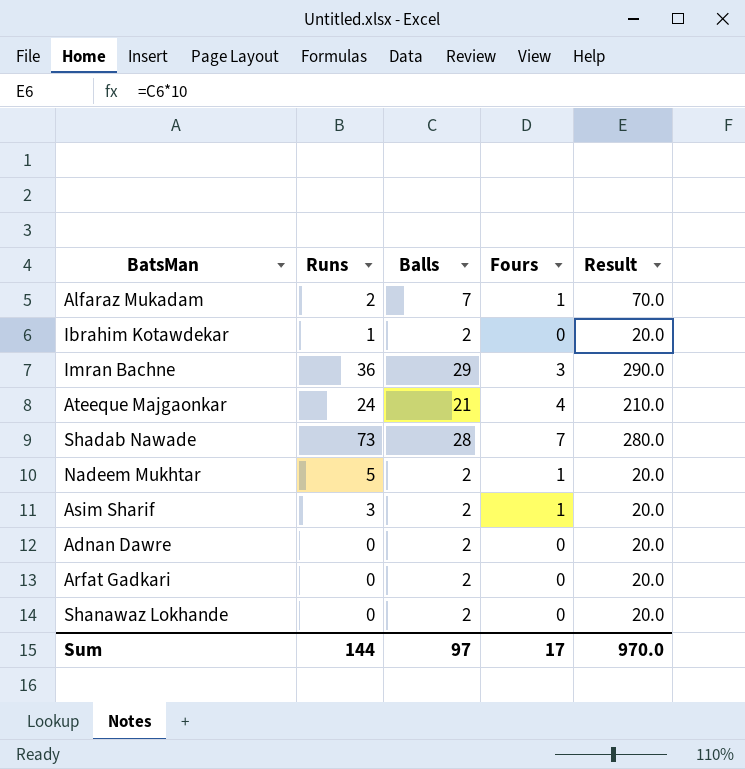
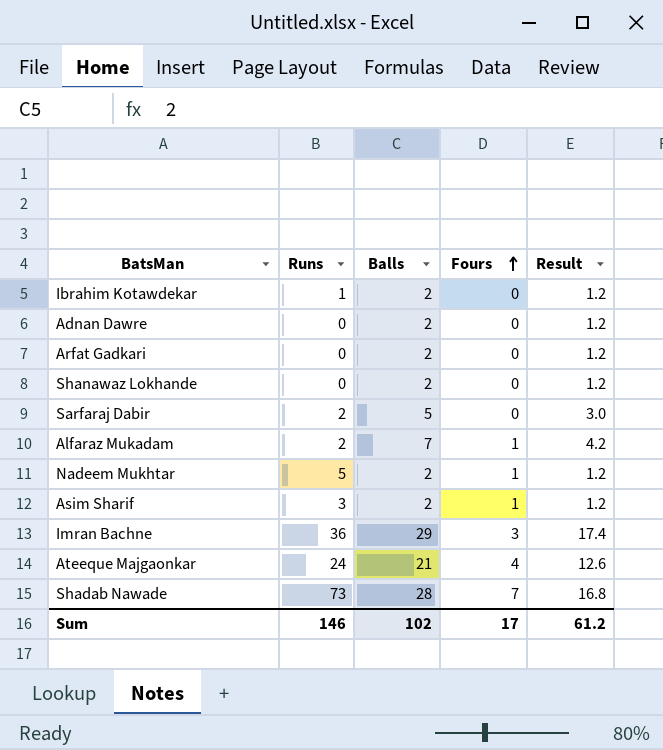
row order: none -> Fours ascending
column Result | formula: [Balls] * 10 -> [Balls] * 0.6
row Sarfaraj Dabir: none -> 2 | 5 | 0 | 3.0
Sum | Runs: 144 -> 146
Sum | Balls: 97 -> 102
Sum | Result: 970.0 -> 61.2

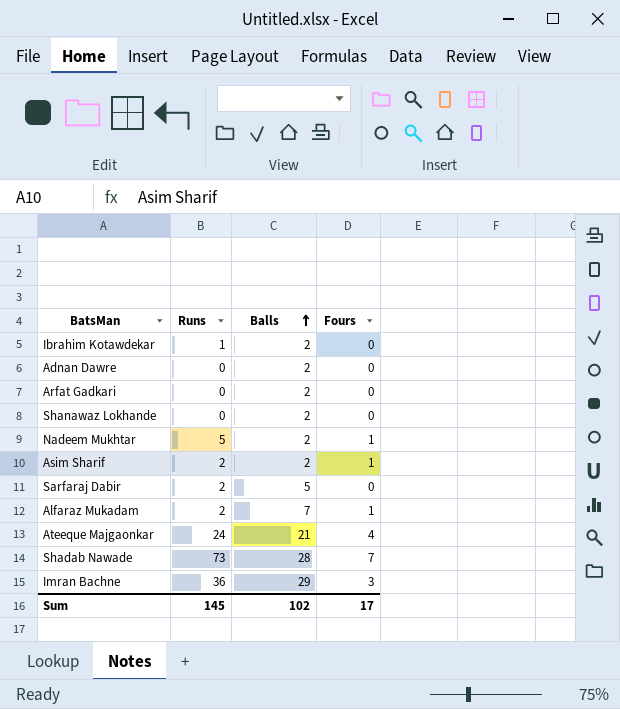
row order: Fours ascending -> Balls ascending
column Result | formula: [Balls] * 0.6 -> none
Asim Sharif | Runs: 3 -> 2
Sum | Runs: 146 -> 145

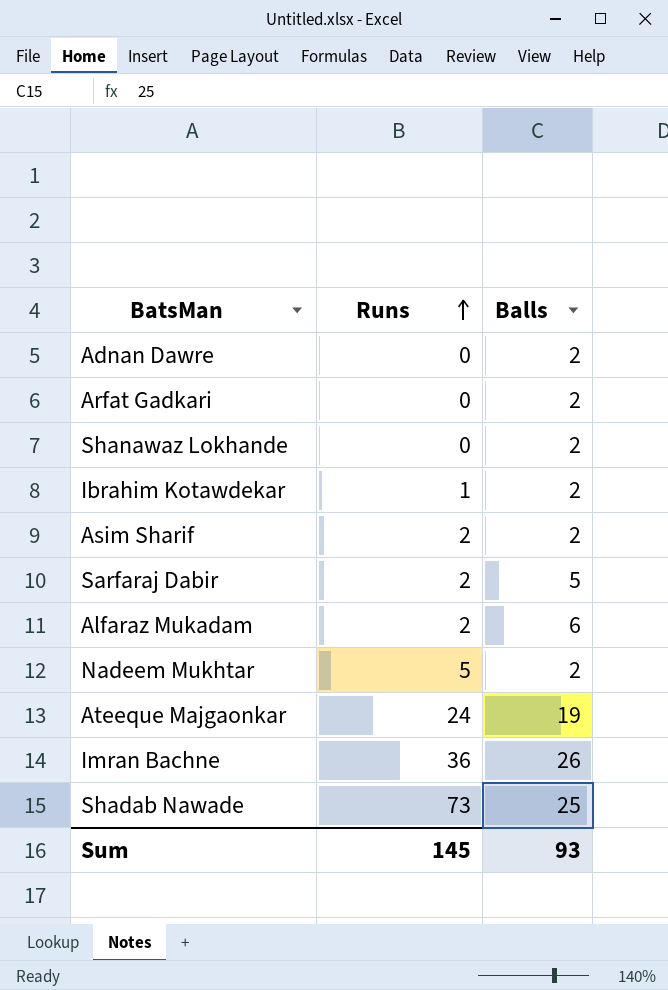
row order: Balls ascending -> Runs ascending
column Fours | position: 4 -> none
Alfaraz Mukadam | Balls: 7 -> 6
Ateeque Majgaonkar | Balls: 21 -> 19
Imran Bachne | Balls: 29 -> 26
Shadab Nawade | Balls: 28 -> 25
Sum | Balls: 102 -> 93

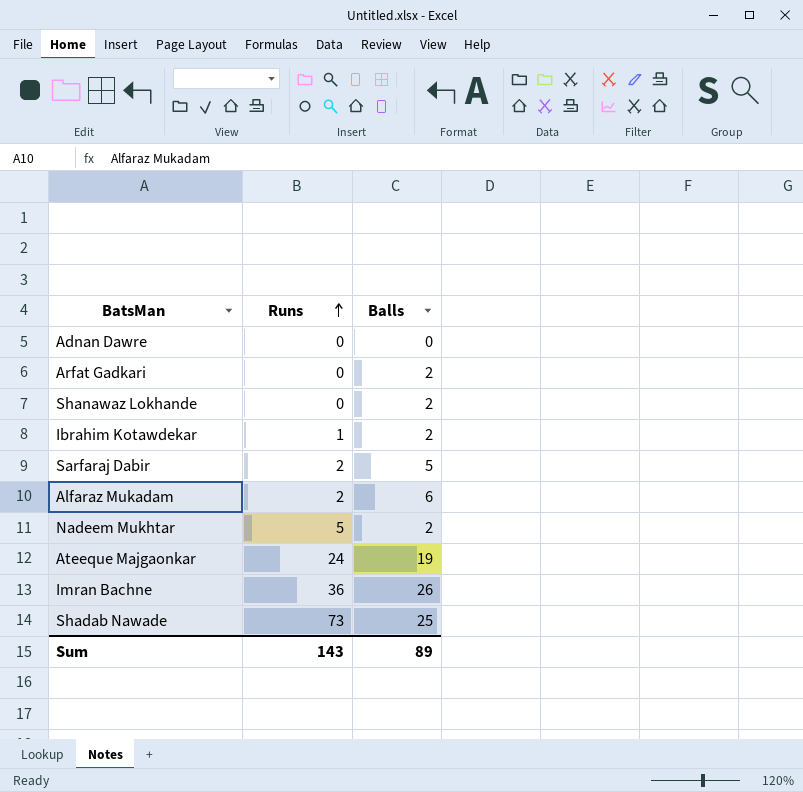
row Asim Sharif: 2 | 2 -> none
Adnan Dawre | Balls: 2 -> 0
Sum | Runs: 145 -> 143
Sum | Balls: 93 -> 89

